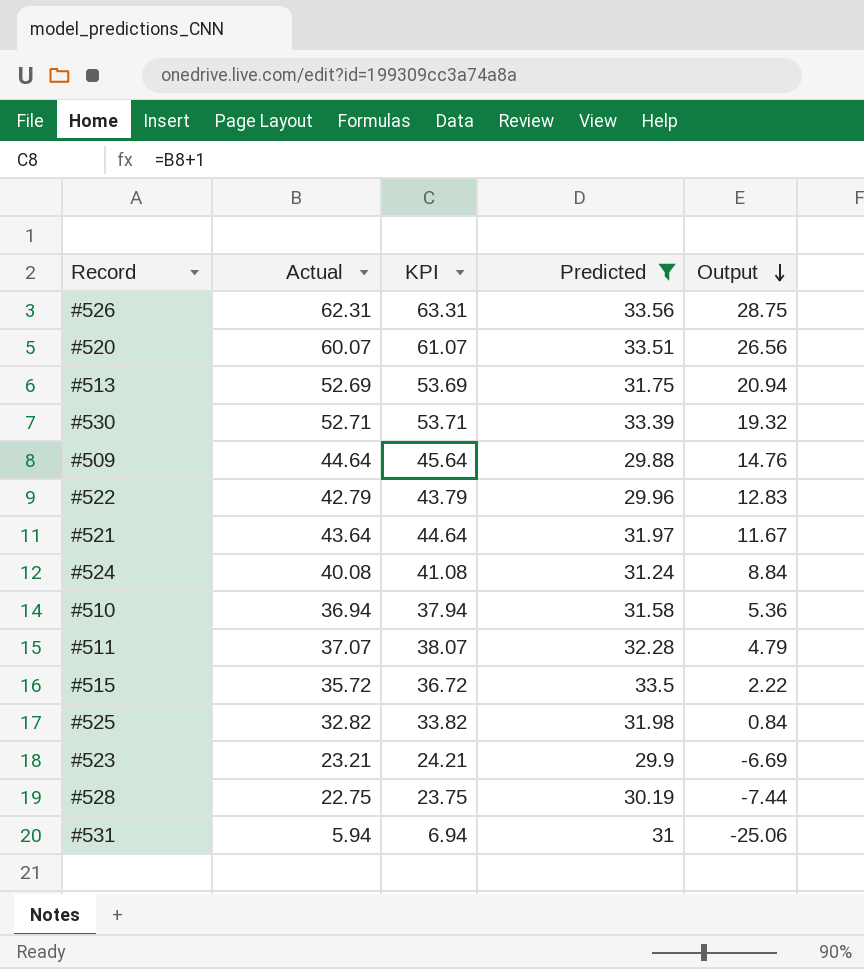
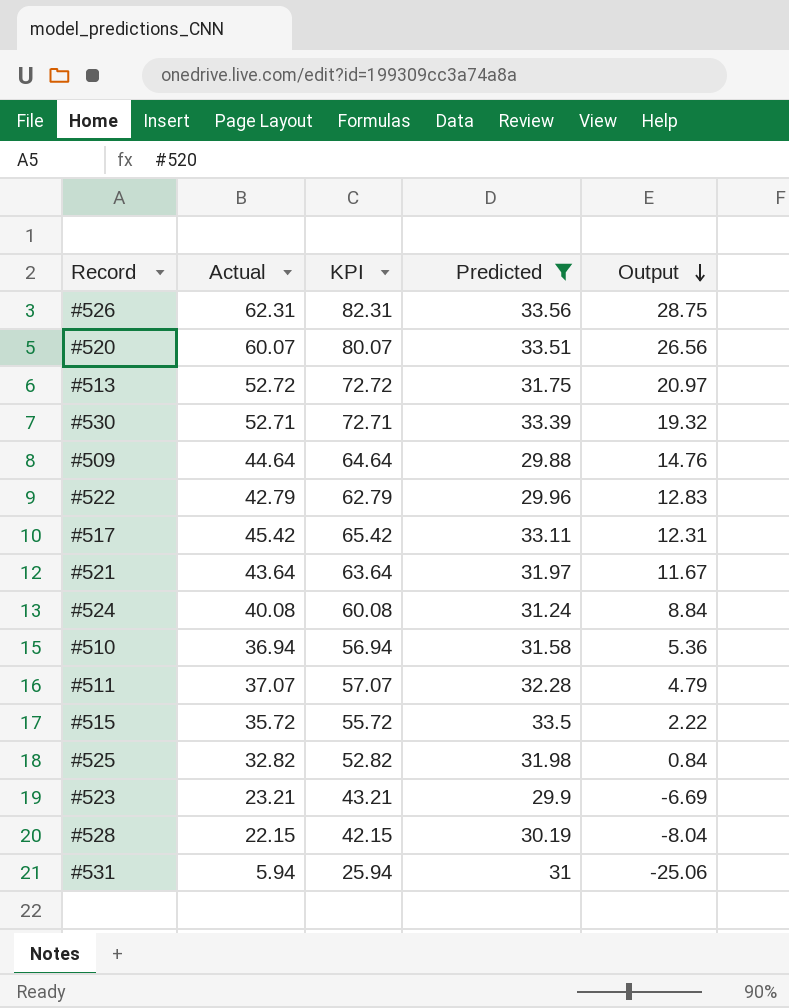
column KPI | formula: [Actual] + 1 -> [Actual] + 20
#513 | Actual: 52.69 -> 52.72
#513 | Output: 20.94 -> 20.97
row #517: none -> 45.42 | 65.42 | 33.11 | 12.31
#528 | Actual: 22.75 -> 22.15
#528 | Output: -7.44 -> -8.04

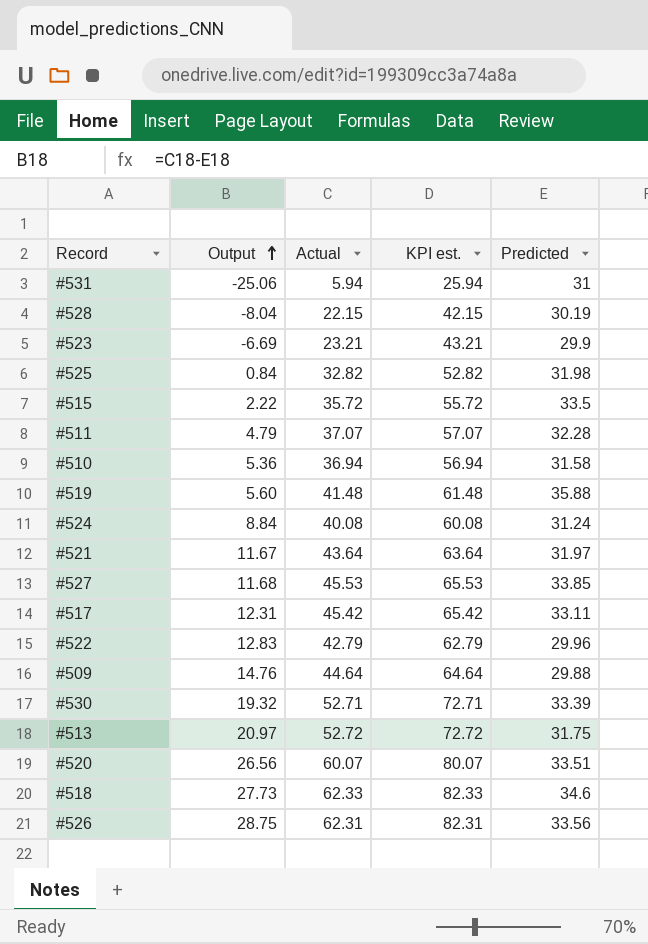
filter: Predicted <= 33.56 -> none
row order: Output descending -> Output ascending
column Output | position: 5 -> 2
column name: KPI -> KPI est.

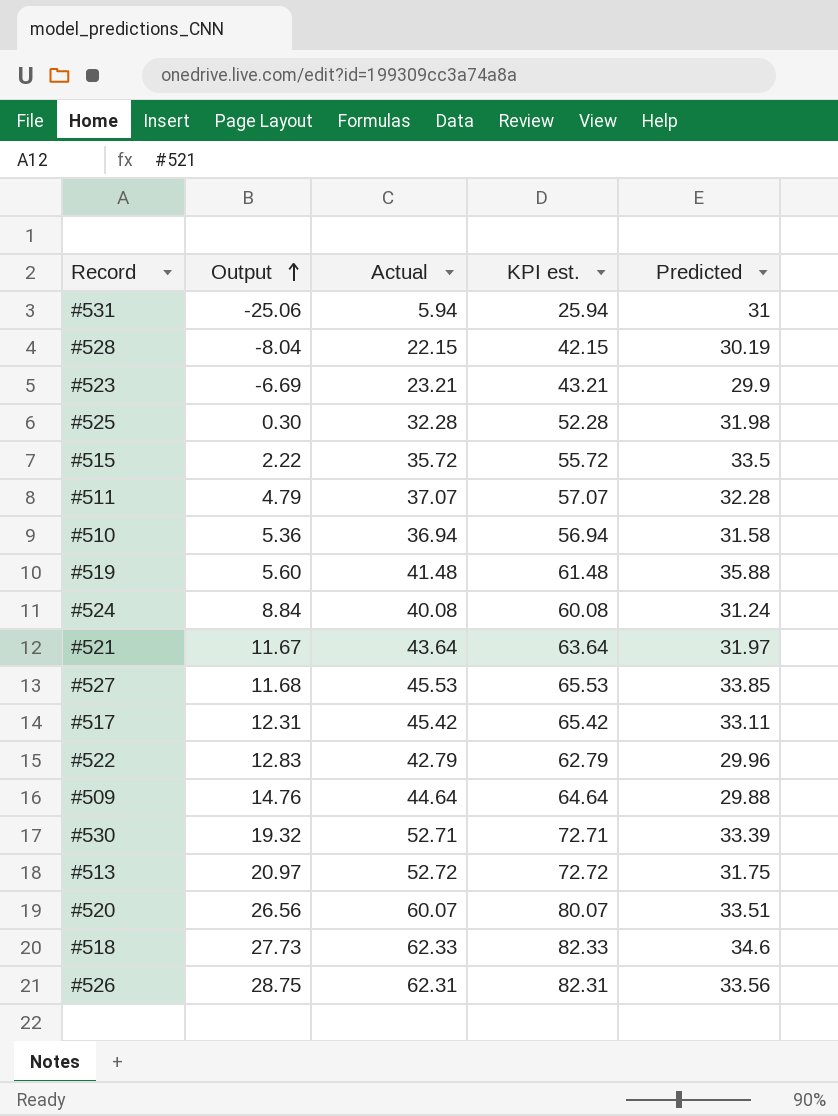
#525 | Output: 0.84 -> 0.30
#525 | Actual: 32.82 -> 32.28
#525 | KPI est.: 52.82 -> 52.28

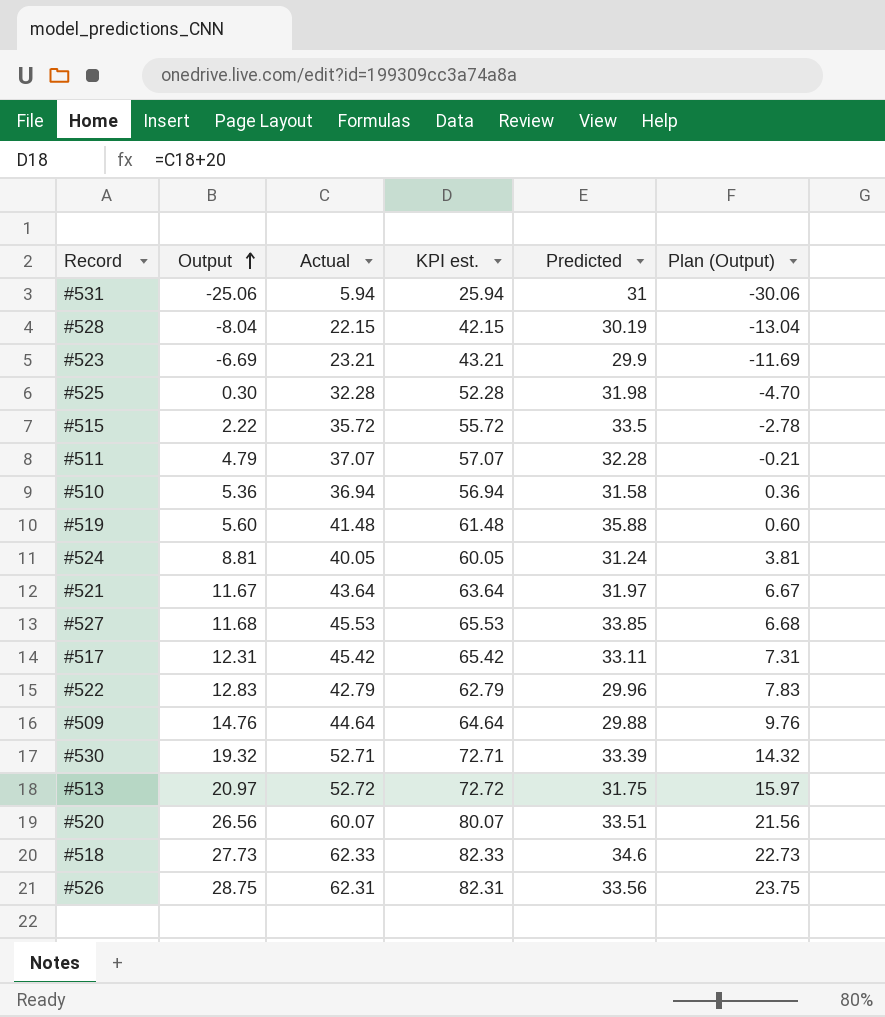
column Plan (Output) | formula: none -> [Output] - 5
#524 | Output: 8.84 -> 8.81
#524 | Actual: 40.08 -> 40.05
#524 | KPI est.: 60.08 -> 60.05

